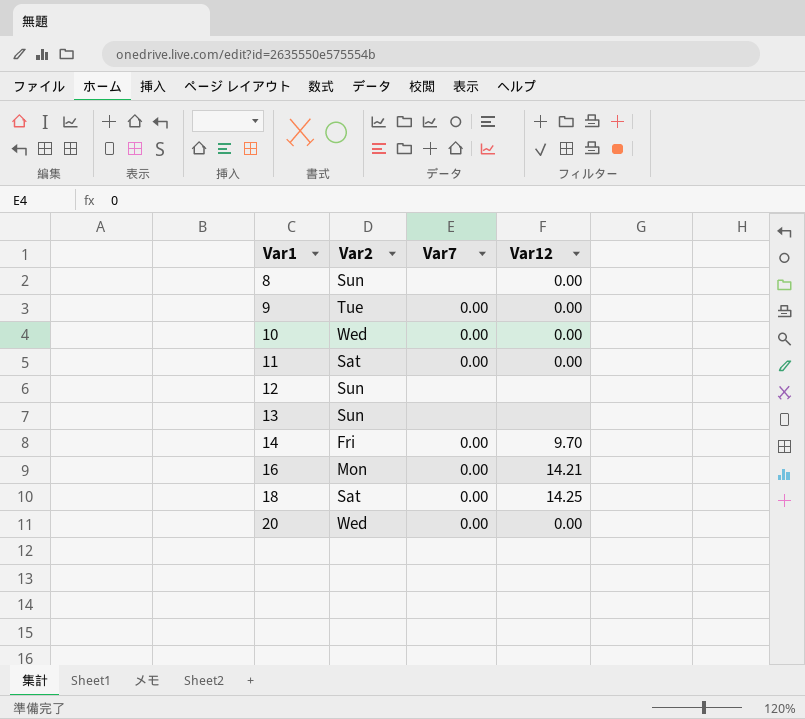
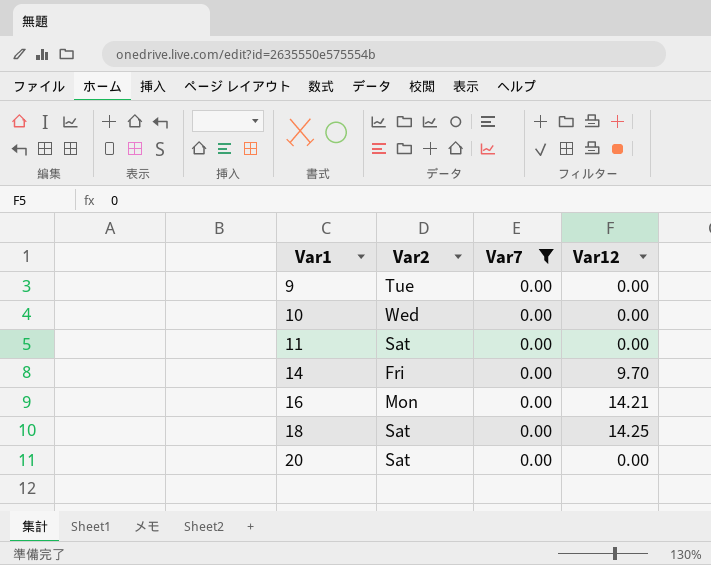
filter: none -> Var7 = 0.00
20 | Var2: Wed -> Sat

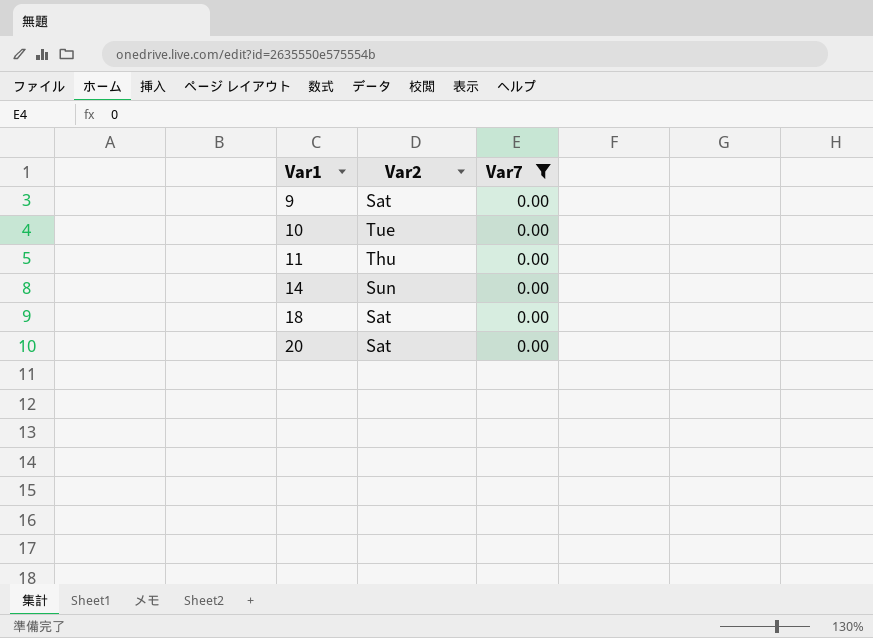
column Var12 | position: 4 -> none
row 16: Mon | 0.00 | 14.21 -> none
9 | Var2: Tue -> Sat
10 | Var2: Wed -> Tue
11 | Var2: Sat -> Thu
14 | Var2: Fri -> Sun

